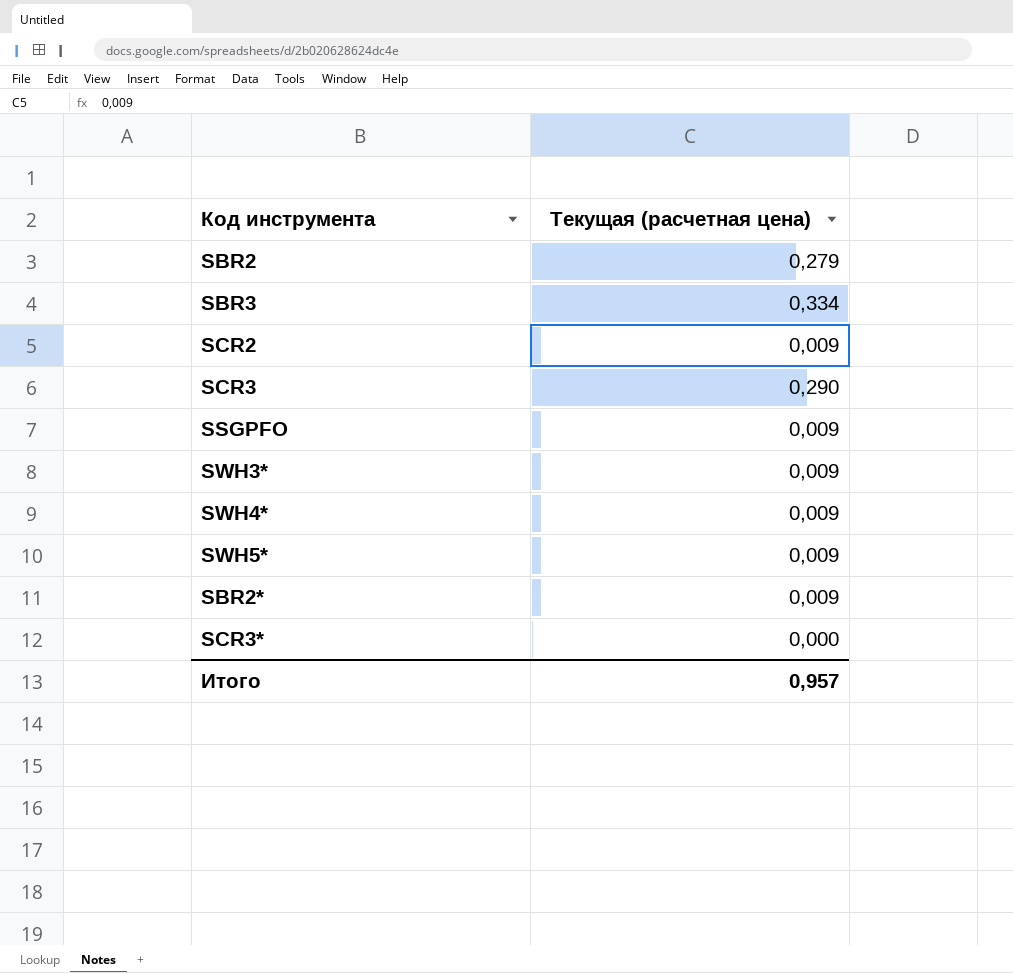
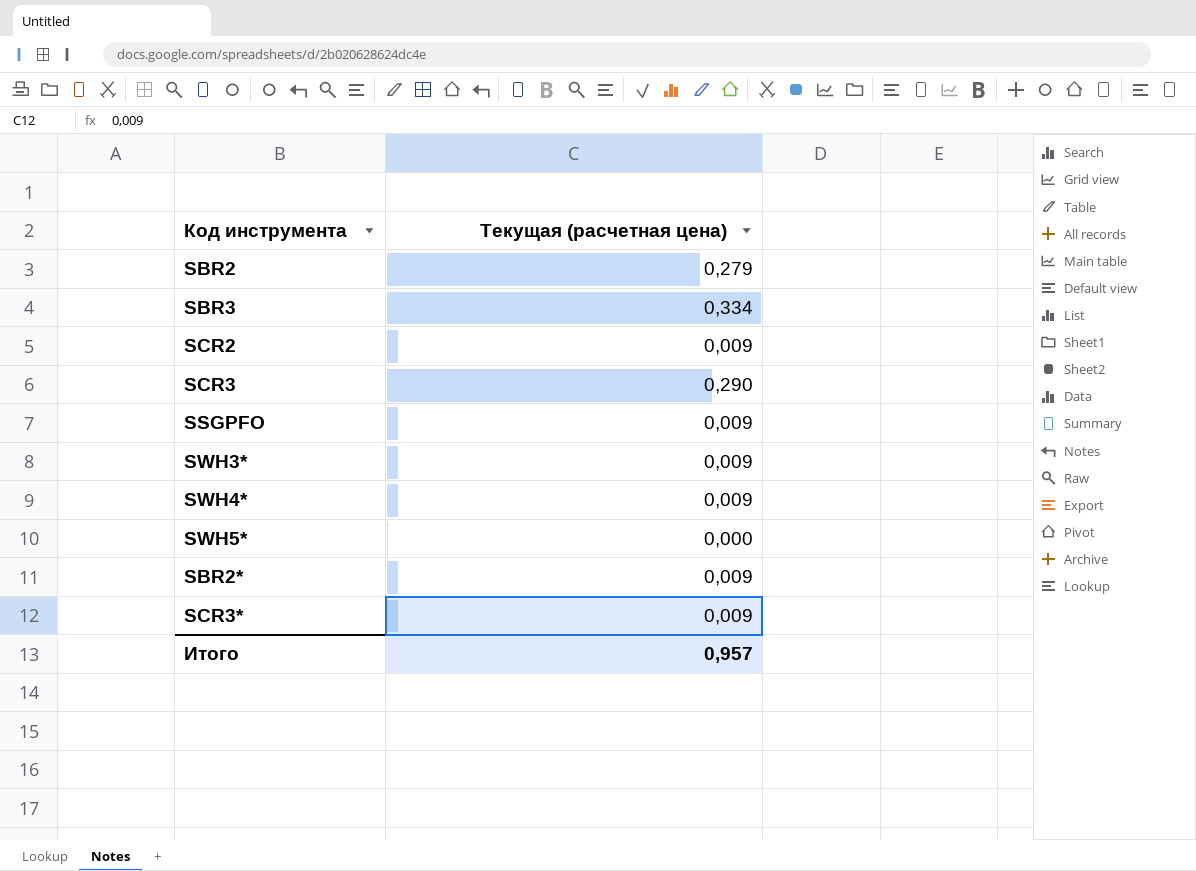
SWH5* | Текущая (расчетная цена): 0,009 -> 0,000
SCR3* | Текущая (расчетная цена): 0,000 -> 0,009

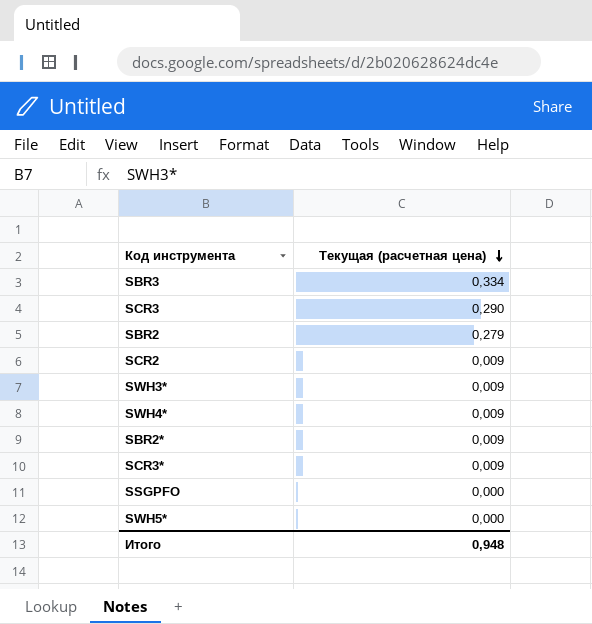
row order: none -> Текущая (расчетная цена) descending
SSGPFO | Текущая (расчетная цена): 0,009 -> 0,000
Итого | Текущая (расчетная цена): 0,957 -> 0,948

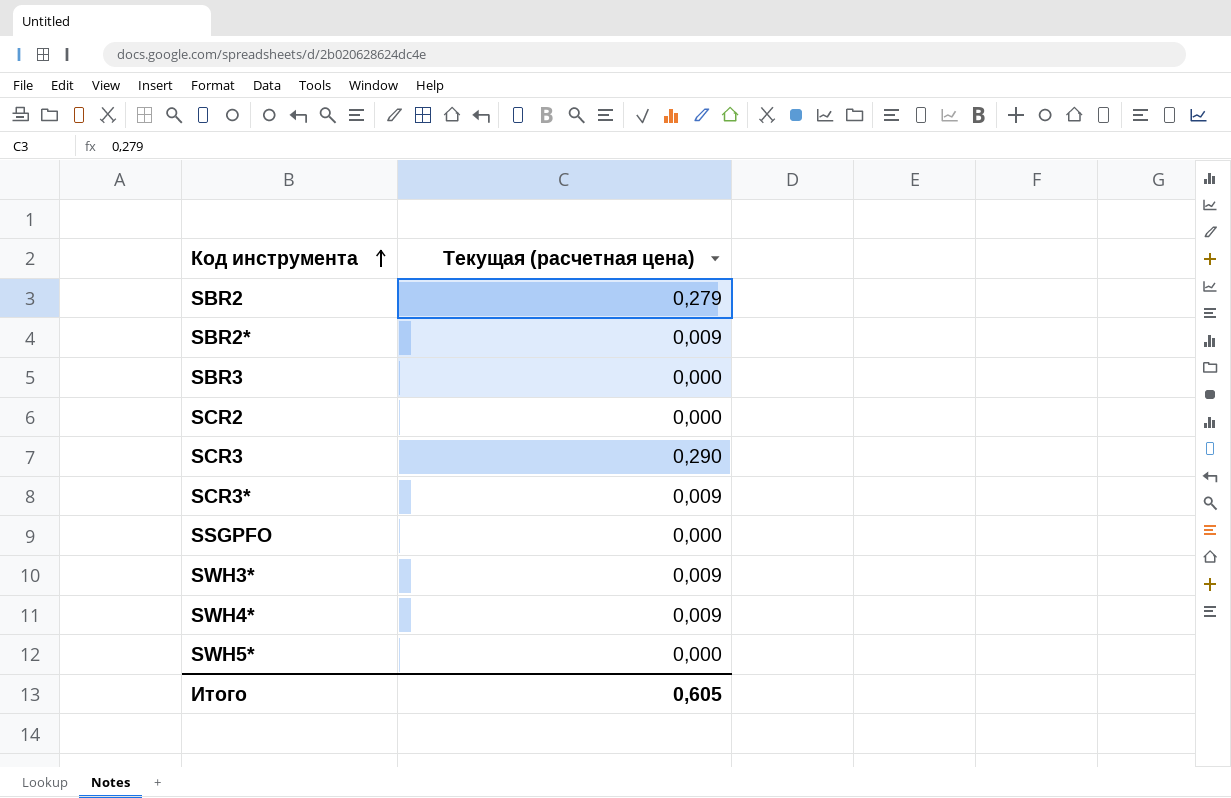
row order: Текущая (расчетная цена) descending -> Код инструмента ascending
SBR3 | Текущая (расчетная цена): 0,334 -> 0,000
SCR2 | Текущая (расчетная цена): 0,009 -> 0,000
Итого | Текущая (расчетная цена): 0,948 -> 0,605

